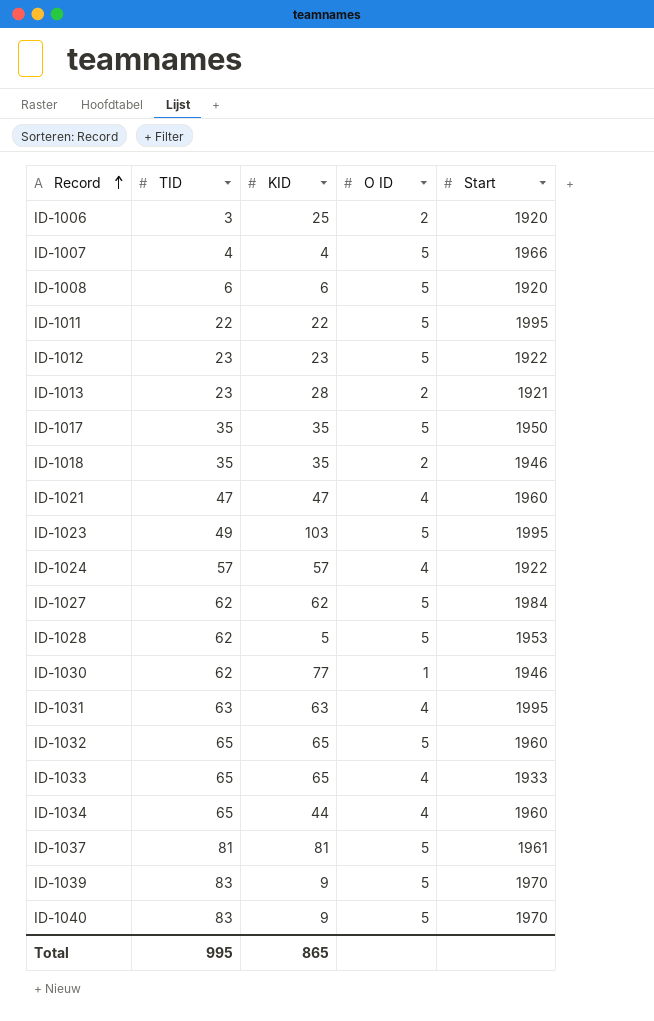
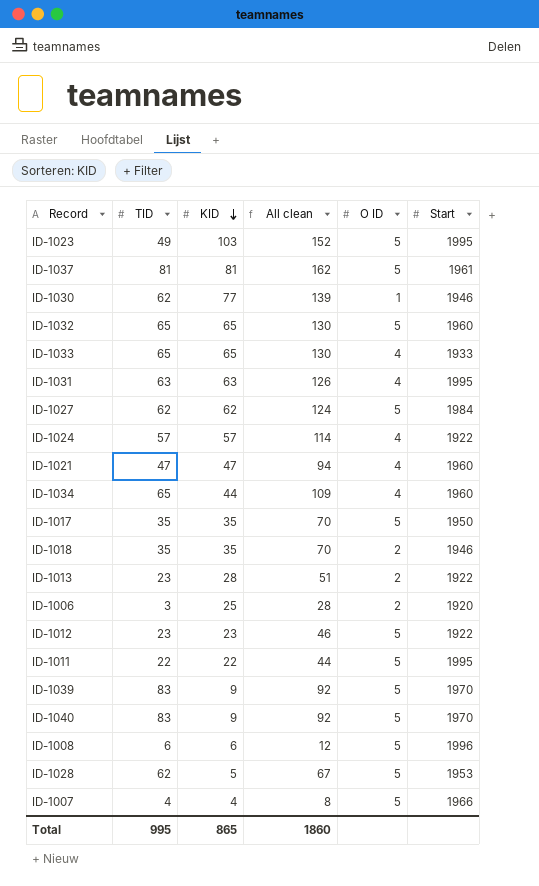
row order: Record ascending -> KID descending
column All clean | formula: none -> [TID] + [KID]
ID-1013 | Start: 1921 -> 1922
ID-1008 | Start: 1920 -> 1996

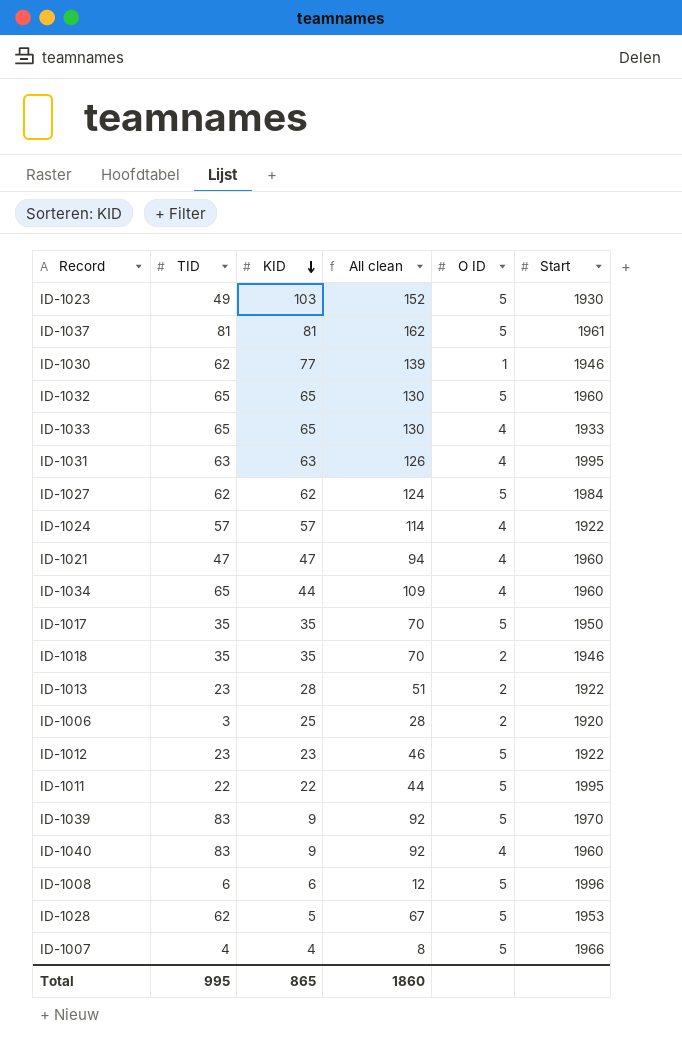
ID-1023 | Start: 1995 -> 1930
ID-1040 | O ID: 5 -> 4
ID-1040 | Start: 1970 -> 1960

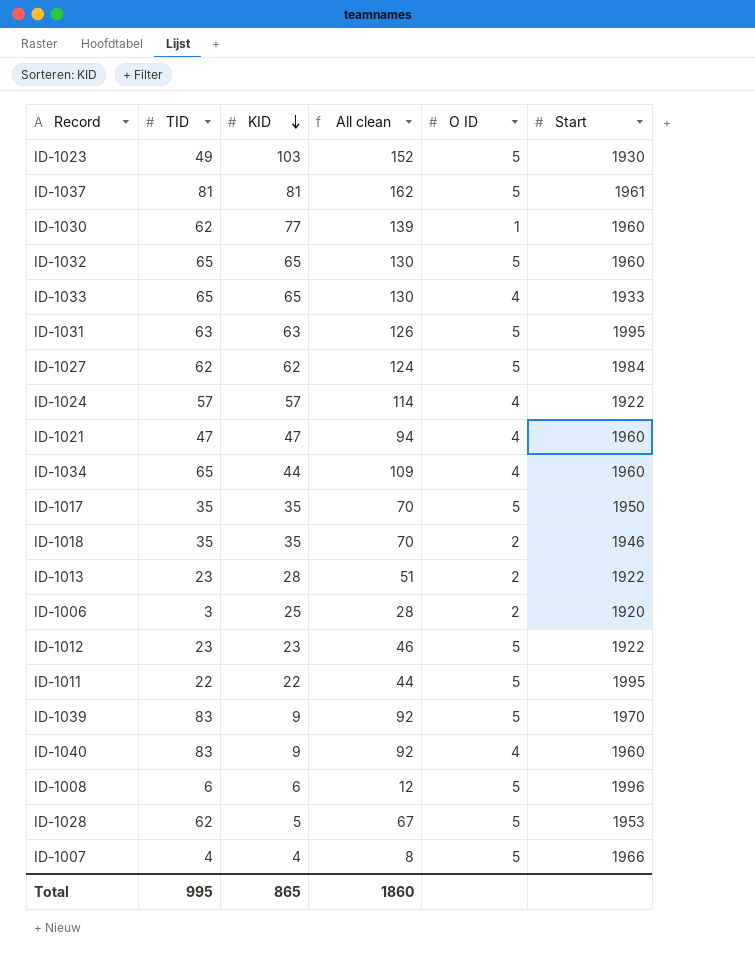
ID-1030 | Start: 1946 -> 1960
ID-1031 | O ID: 4 -> 5

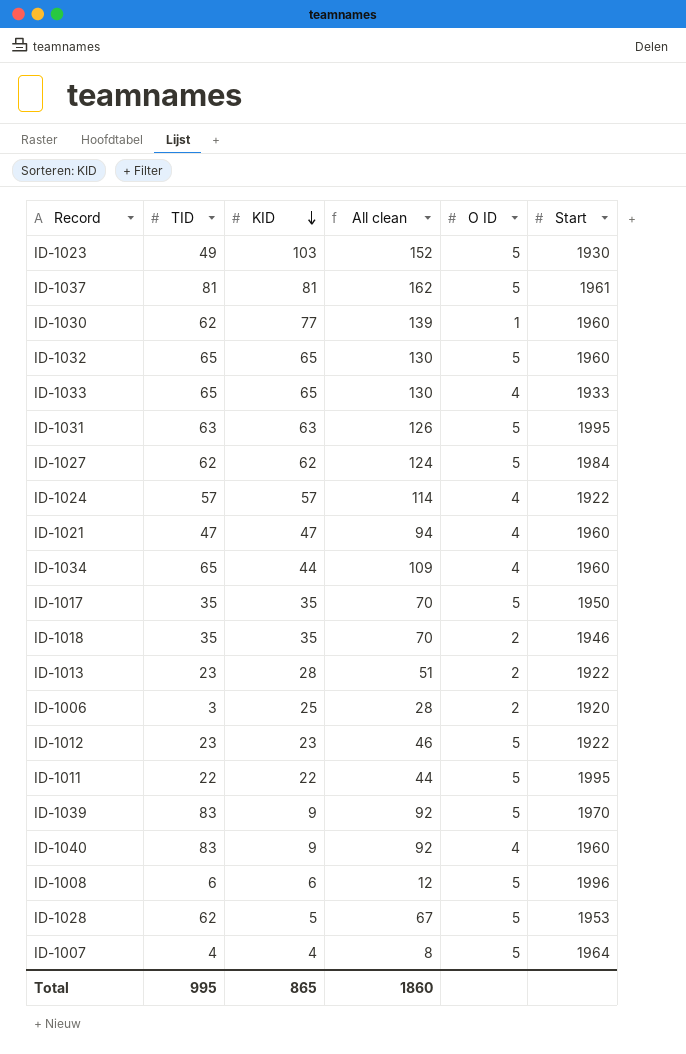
ID-1007 | Start: 1966 -> 1964

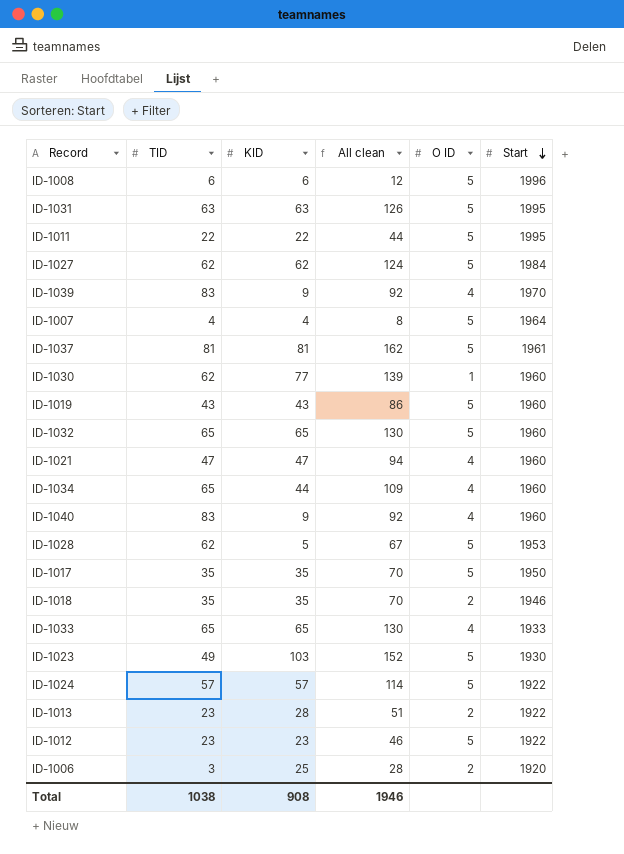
row order: KID descending -> Start descending
ID-1039 | O ID: 5 -> 4
row ID-1019: none -> 43 | 43 | 86 | 5 | 1960
ID-1024 | O ID: 4 -> 5
Total | TID: 995 -> 1038
Total | KID: 865 -> 908
Total | All clean: 1860 -> 1946

